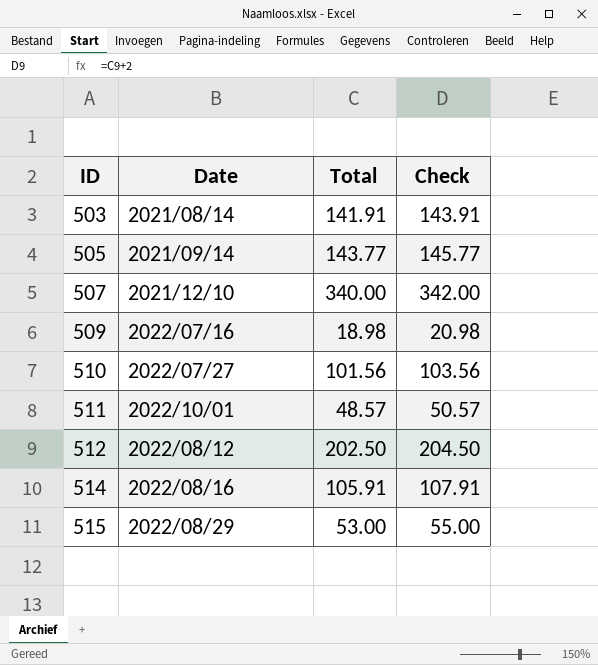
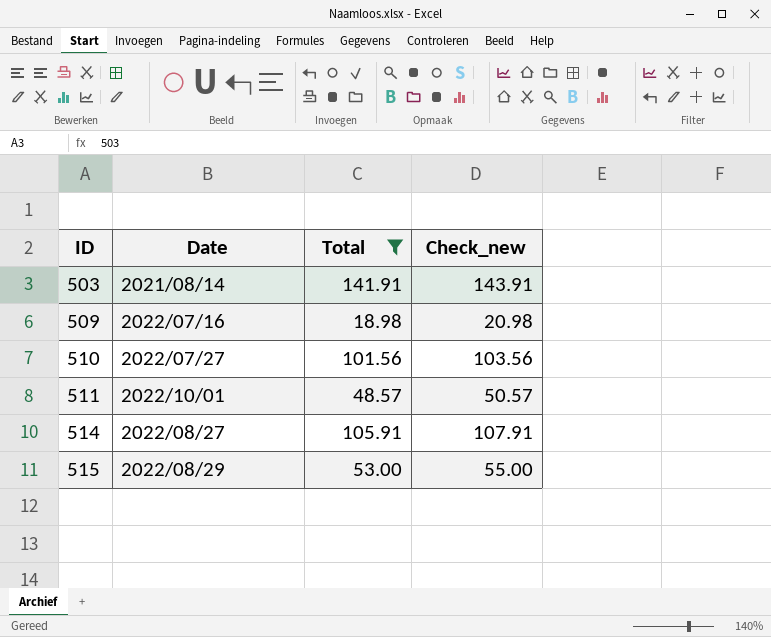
filter: none -> Total <= 141.91
column name: Check -> Check_new
514 | Date: 2022/08/16 -> 2022/08/27

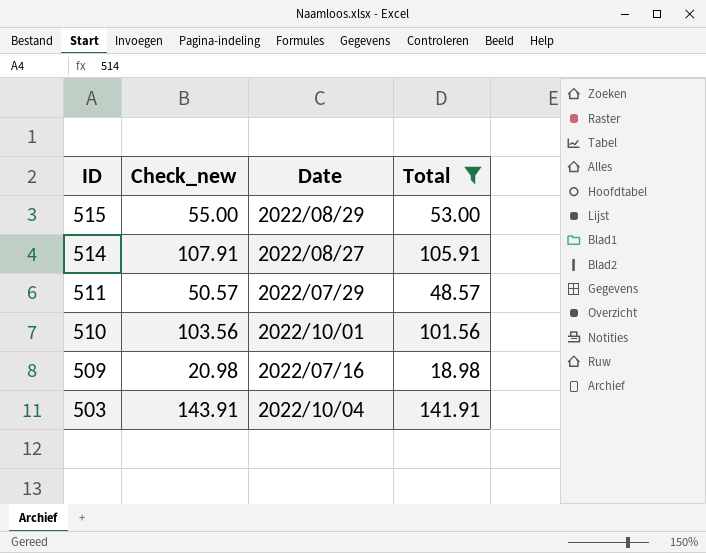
row order: ID ascending -> ID descending
column Check_new | position: 4 -> 2
511 | Date: 2022/10/01 -> 2022/07/29
510 | Date: 2022/07/27 -> 2022/10/01
503 | Date: 2021/08/14 -> 2022/10/04

